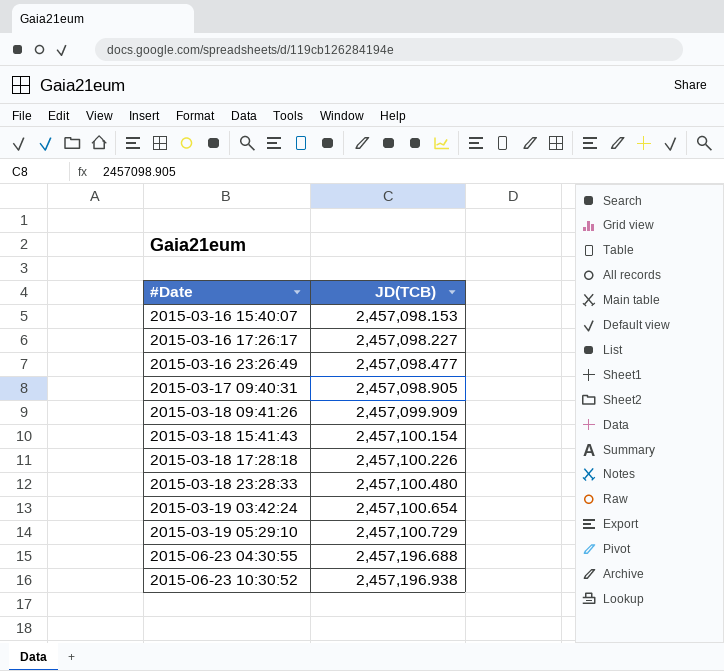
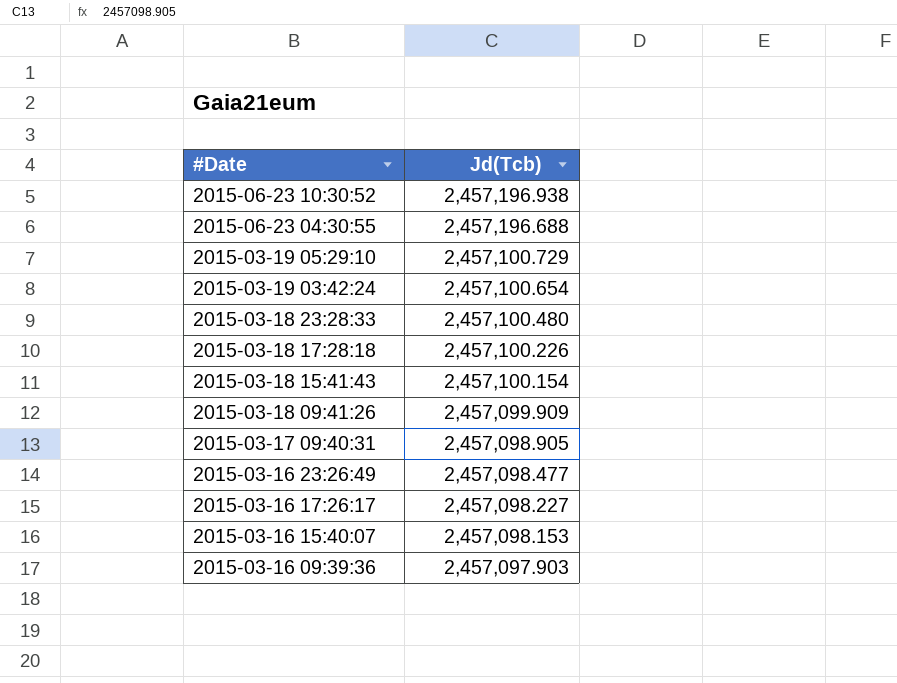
row order: #Date ascending -> #Date descending
column name: JD(TCB) -> Jd(Tcb)
row 2015-03-16 09:39:36: none -> 2,457,097.903

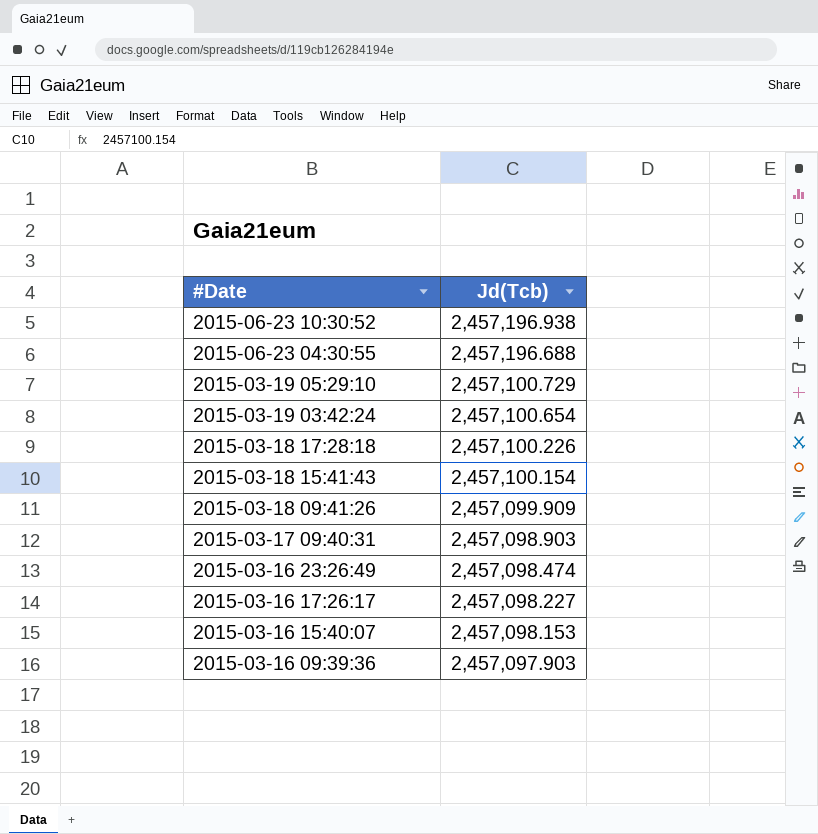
row 2015-03-18 23:28:33: 2,457,100.480 -> none
2015-03-17 09:40:31 | Jd(Tcb): 2,457,098.905 -> 2,457,098.903
2015-03-16 23:26:49 | Jd(Tcb): 2,457,098.477 -> 2,457,098.474

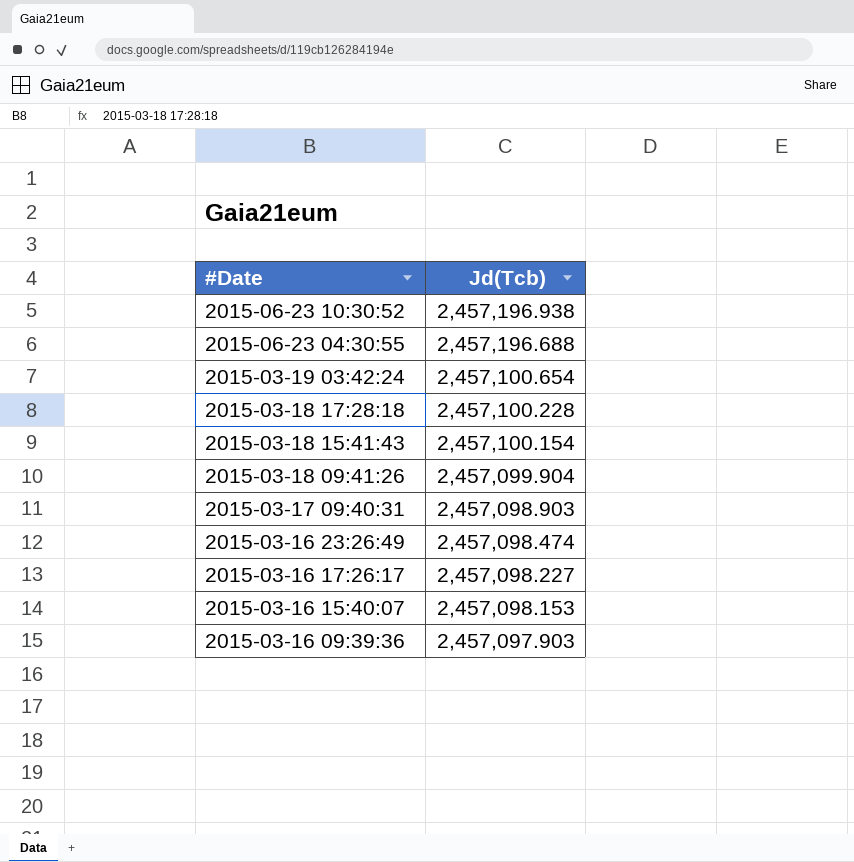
row 2015-03-19 05:29:10: 2,457,100.729 -> none
2015-03-18 17:28:18 | Jd(Tcb): 2,457,100.226 -> 2,457,100.228
2015-03-18 09:41:26 | Jd(Tcb): 2,457,099.909 -> 2,457,099.904

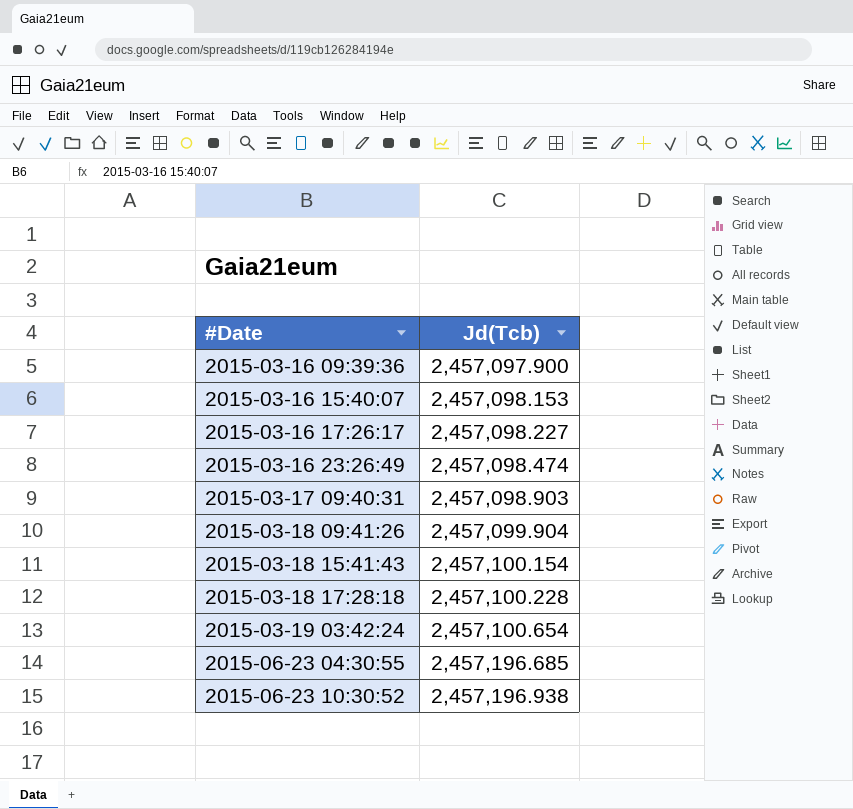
row order: #Date descending -> #Date ascending
2015-03-16 09:39:36 | Jd(Tcb): 2,457,097.903 -> 2,457,097.900
2015-06-23 04:30:55 | Jd(Tcb): 2,457,196.688 -> 2,457,196.685

